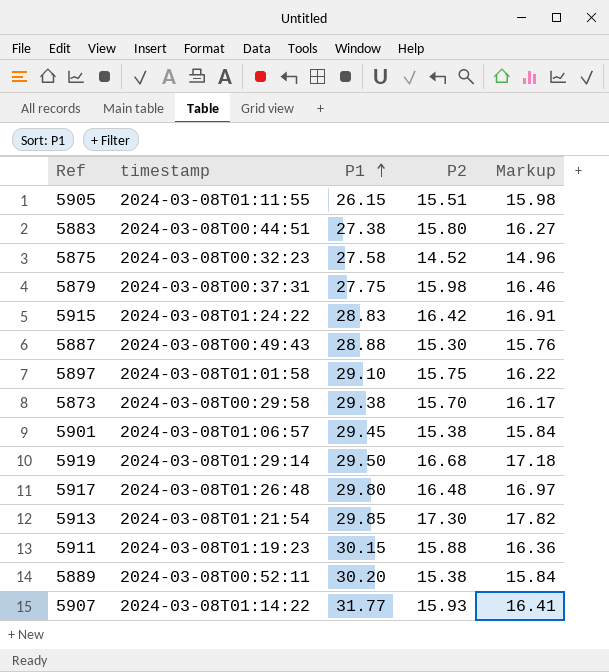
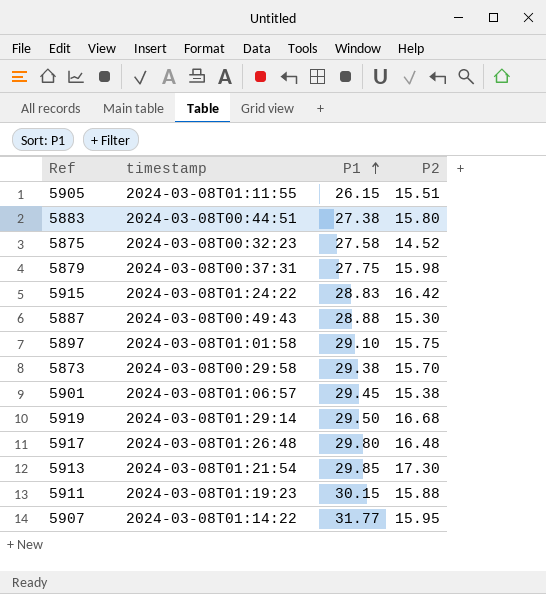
column Markup | formula: [P2] * 1.03 -> none
row 5889: 2024-03-08T00:52:11 | 30.20 | 15.38 | 15.84 -> none
5907 | P2: 15.93 -> 15.95

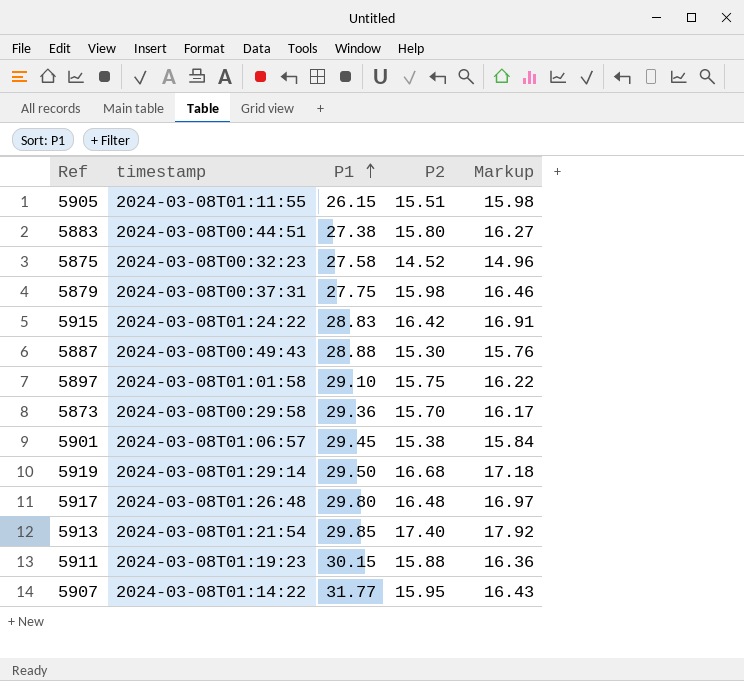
column Markup | formula: none -> [P2] * 1.03
5873 | P1: 29.38 -> 29.36
5913 | P2: 17.30 -> 17.40

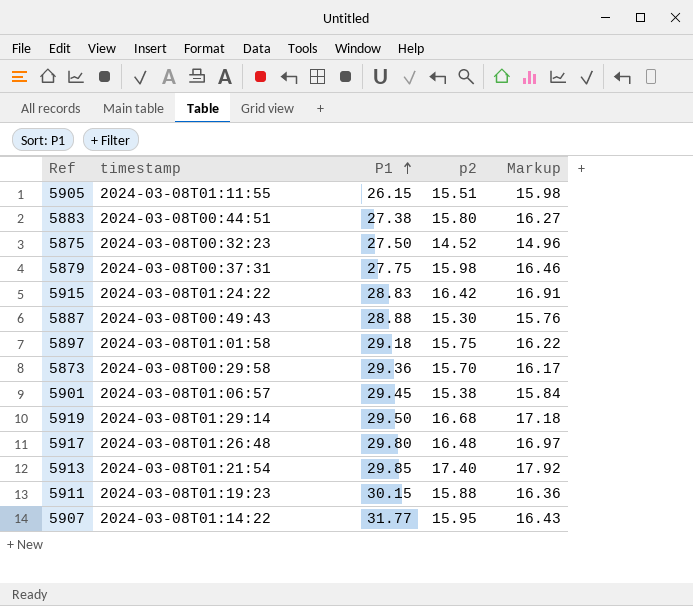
column name: P2 -> p2
5875 | P1: 27.58 -> 27.50
5897 | P1: 29.10 -> 29.18

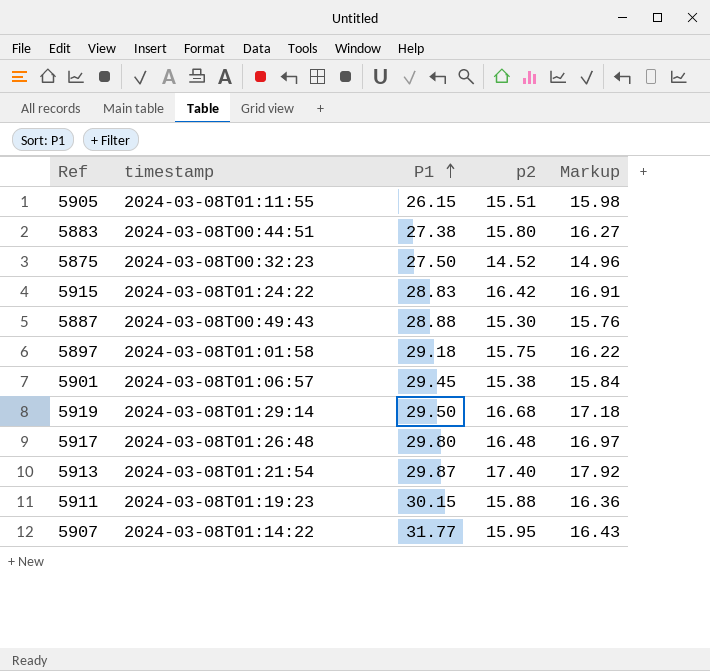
row 5879: 2024-03-08T00:37:31 | 27.75 | 15.98 | 16.46 -> none
row 5873: 2024-03-08T00:29:58 | 29.36 | 15.70 | 16.17 -> none
5913 | P1: 29.85 -> 29.87

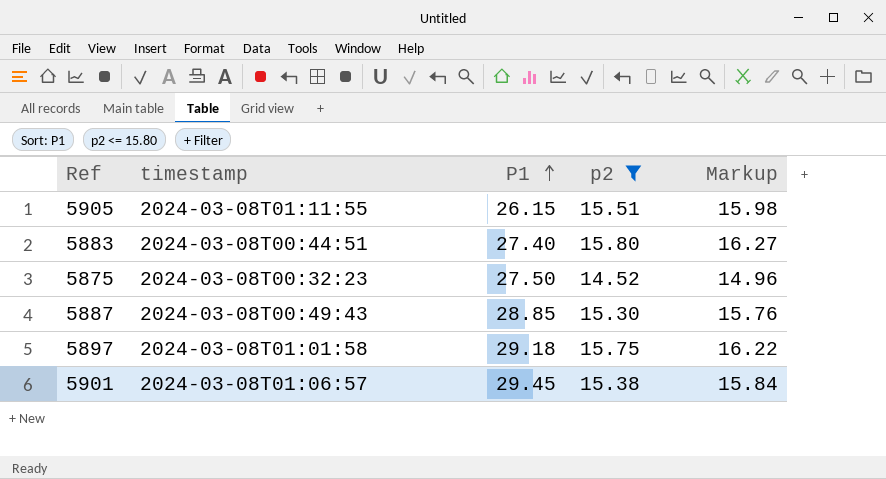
filter: none -> p2 <= 15.80
5883 | P1: 27.38 -> 27.40
5887 | P1: 28.88 -> 28.85

